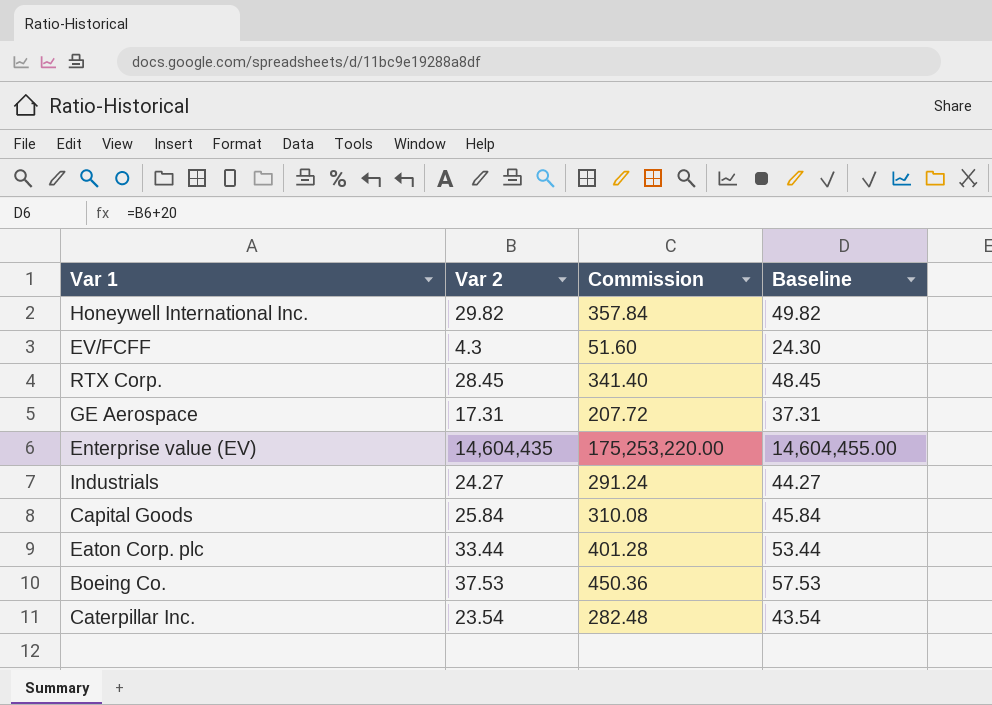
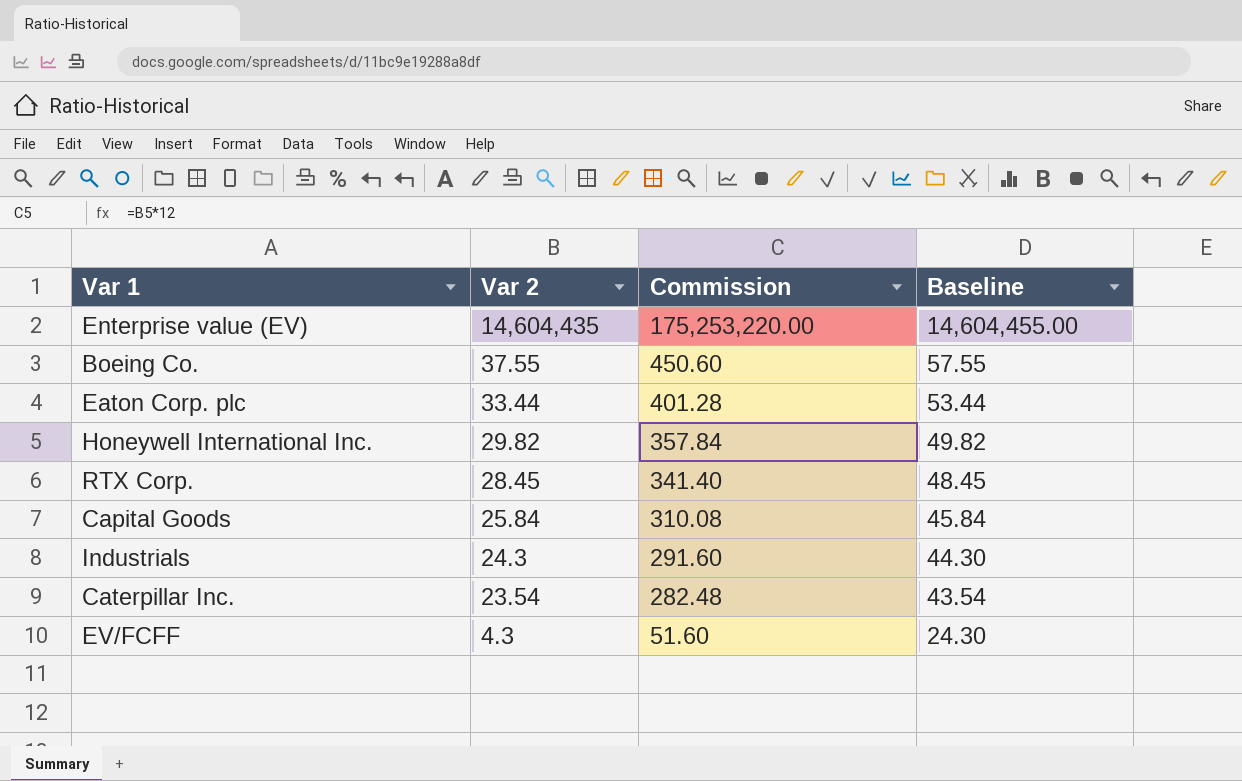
row order: none -> Var 2 descending
row GE Aerospace: 17.31 | 207.72 | 37.31 -> none
Boeing Co. | Var 2: 37.53 -> 37.55
Boeing Co. | Commission: 450.36 -> 450.60
Boeing Co. | Baseline: 57.53 -> 57.55
Industrials | Var 2: 24.27 -> 24.3
Industrials | Commission: 291.24 -> 291.60
Industrials | Baseline: 44.27 -> 44.30

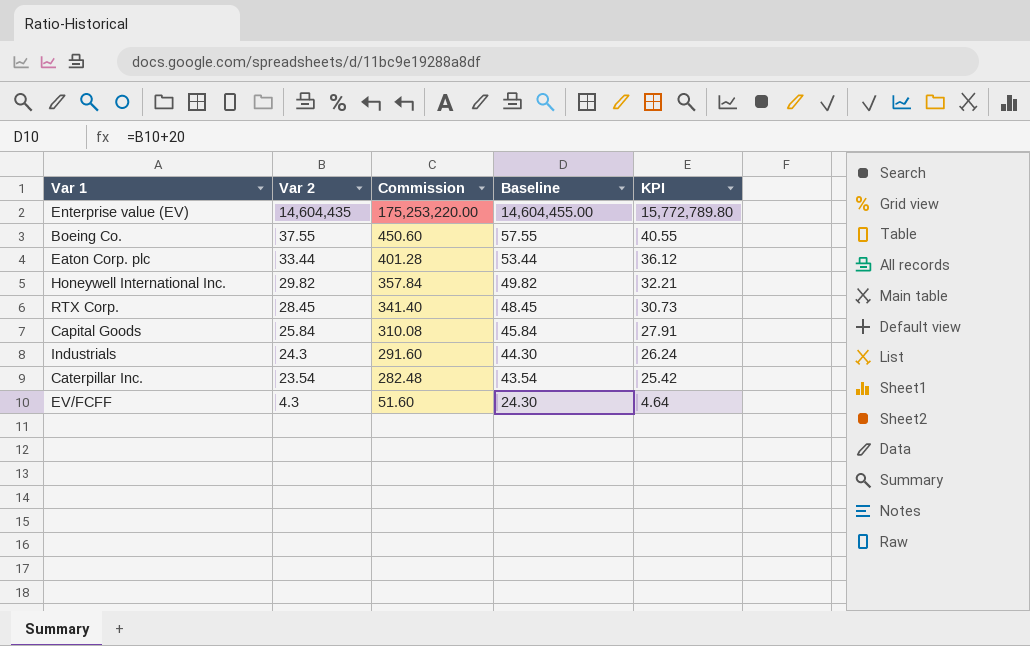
column KPI | formula: none -> [Var 2] * 1.08

